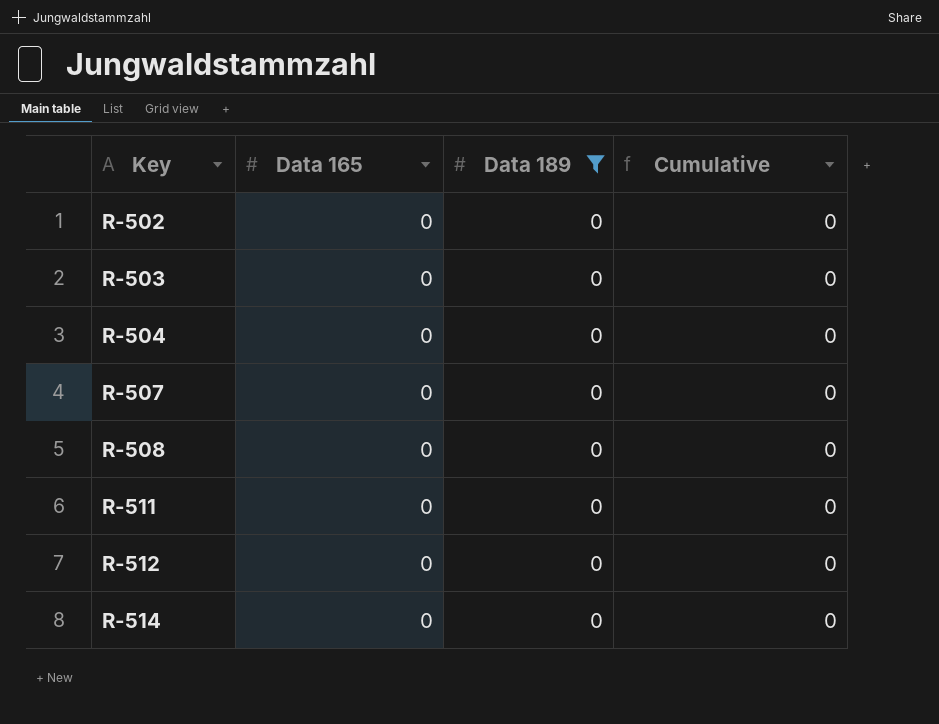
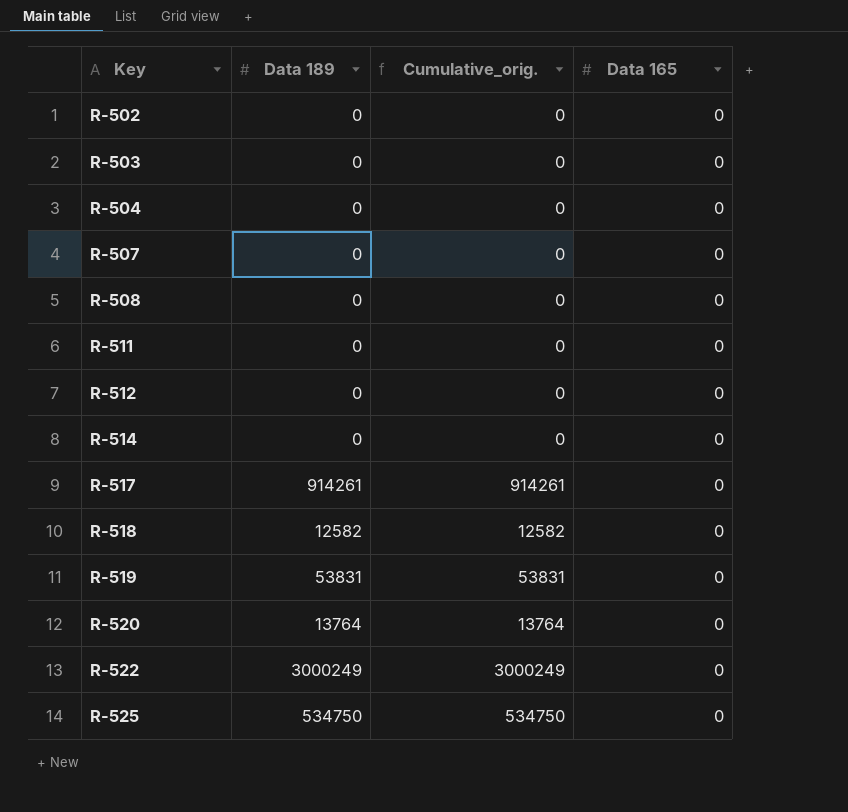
filter: Data 189 = 0 -> none
column name: Cumulative -> Cumulative_orig.
column Data 165 | position: 2 -> 4

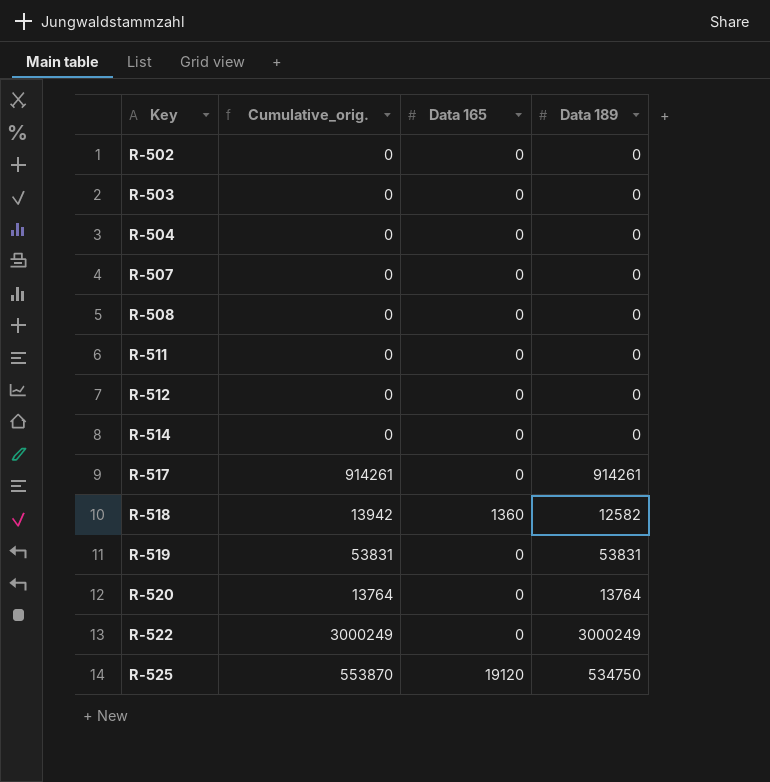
column Data 189 | position: 2 -> 4
R-518 | Cumulative_orig.: 12582 -> 13942
R-518 | Data 165: 0 -> 1360
R-525 | Cumulative_orig.: 534750 -> 553870
R-525 | Data 165: 0 -> 19120

